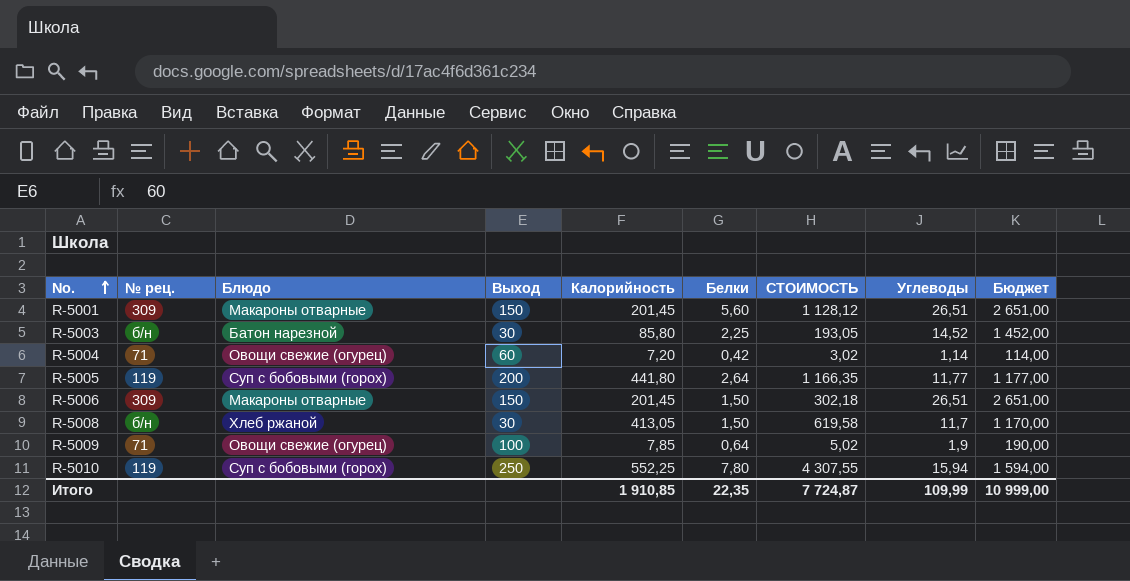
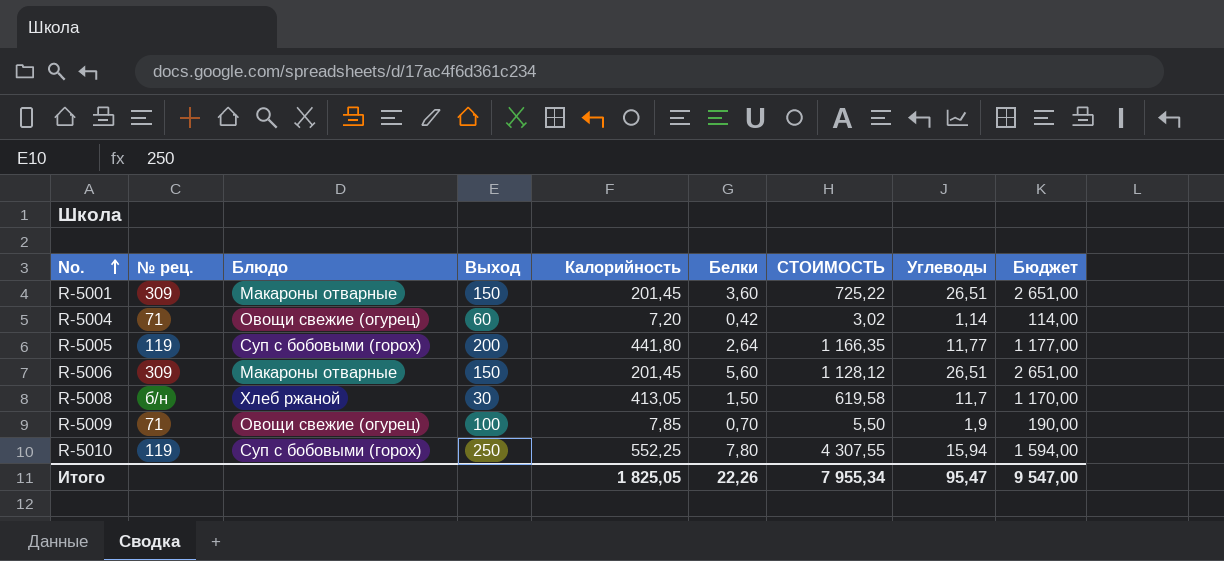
row R-5003: б/н | Батон нарезной | 30 | 85,80 | 2,25 | 193,05 | 14,52 | 1 452,00 -> none
R-5001 | Белки: 5,60 -> 3,60
R-5001 | СТОИМОСТЬ: 1 128,12 -> 725,22
R-5006 | Белки: 1,50 -> 5,60
R-5006 | СТОИМОСТЬ: 302,18 -> 1 128,12
R-5009 | Белки: 0,64 -> 0,70
R-5009 | СТОИМОСТЬ: 5,02 -> 5,50
Итого | Калорийность: 1 910,85 -> 1 825,05
Итого | Белки: 22,35 -> 22,26
Итого | СТОИМОСТЬ: 7 724,87 -> 7 955,34
Итого | Углеводы: 109,99 -> 95,47
Итого | Бюджет: 10 999,00 -> 9 547,00

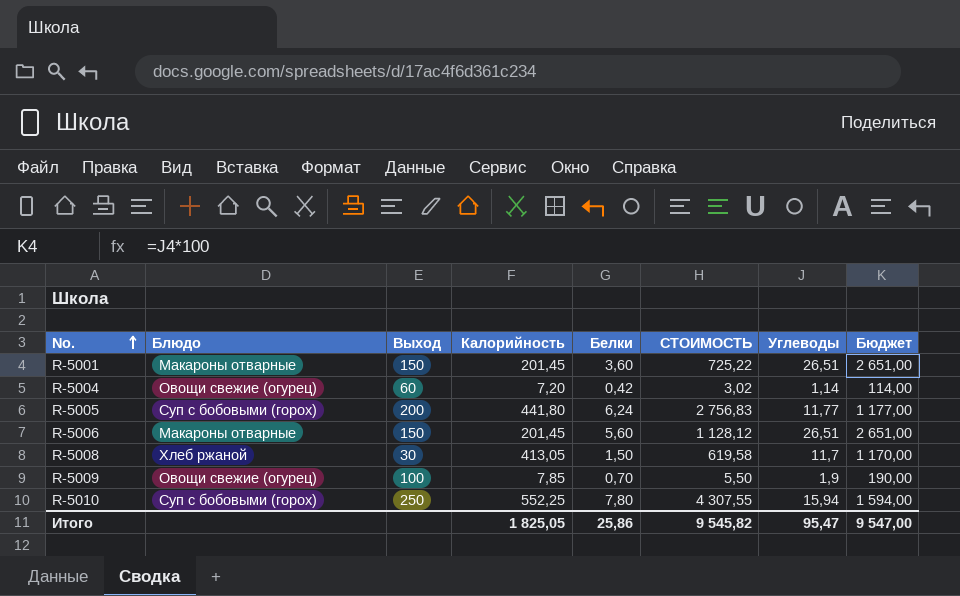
column № рец. | position: 2 -> none
R-5005 | Белки: 2,64 -> 6,24
R-5005 | СТОИМОСТЬ: 1 166,35 -> 2 756,83
Итого | Белки: 22,26 -> 25,86
Итого | СТОИМОСТЬ: 7 955,34 -> 9 545,82

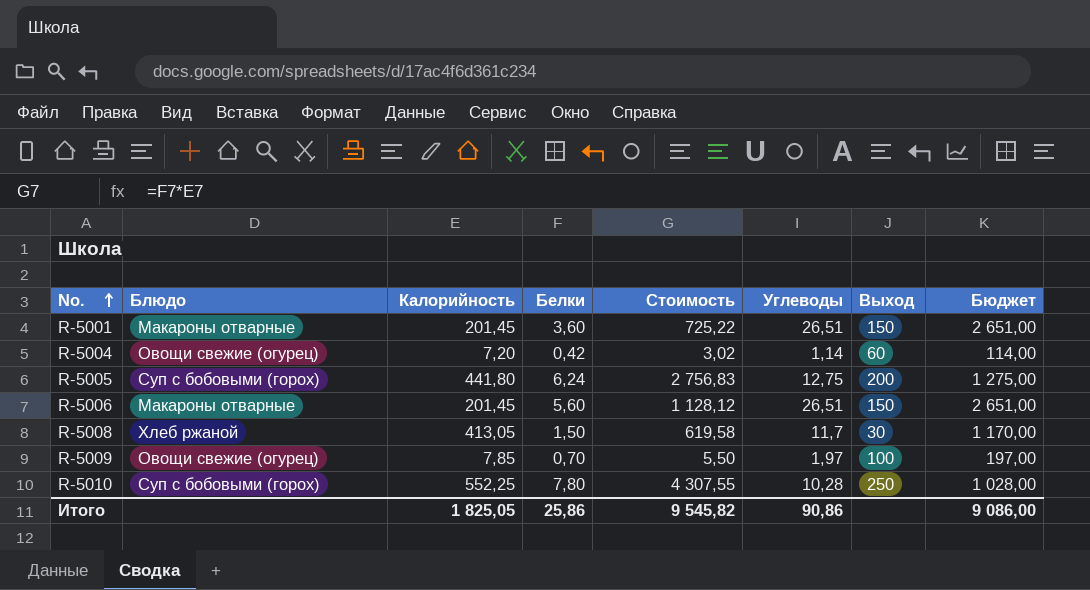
column name: СТОИМОСТЬ -> Стоимость
column Выход | position: 3 -> 7
R-5005 | Углеводы: 11,77 -> 12,75
R-5005 | Бюджет: 1 177,00 -> 1 275,00
R-5009 | Углеводы: 1,9 -> 1,97
R-5009 | Бюджет: 190,00 -> 197,00
R-5010 | Углеводы: 15,94 -> 10,28
R-5010 | Бюджет: 1 594,00 -> 1 028,00
Итого | Углеводы: 95,47 -> 90,86
Итого | Бюджет: 9 547,00 -> 9 086,00

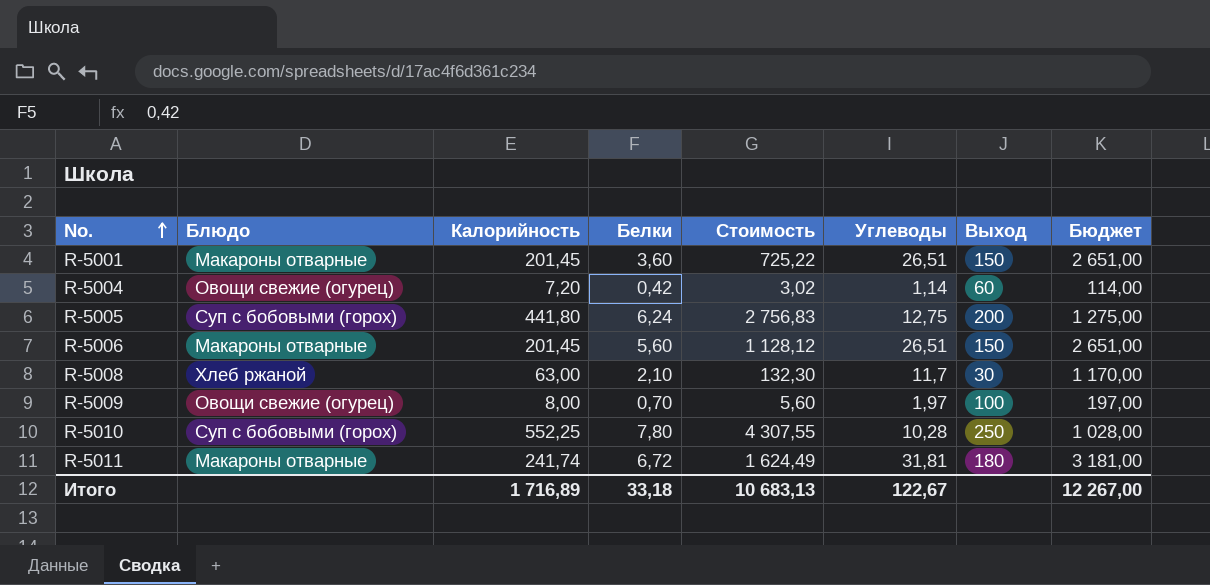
R-5008 | Калорийность: 413,05 -> 63,00
R-5008 | Белки: 1,50 -> 2,10
R-5008 | Стоимость: 619,58 -> 132,30
R-5009 | Калорийность: 7,85 -> 8,00
R-5009 | Стоимость: 5,50 -> 5,60
row R-5011: none -> Макароны отварные | 241,74 | 6,72 | 1 624,49 | 31,81 | 180 | 3 181,00
Итого | Калорийность: 1 825,05 -> 1 716,89
Итого | Белки: 25,86 -> 33,18
Итого | Стоимость: 9 545,82 -> 10 683,13
Итого | Углеводы: 90,86 -> 122,67
Итого | Бюджет: 9 086,00 -> 12 267,00

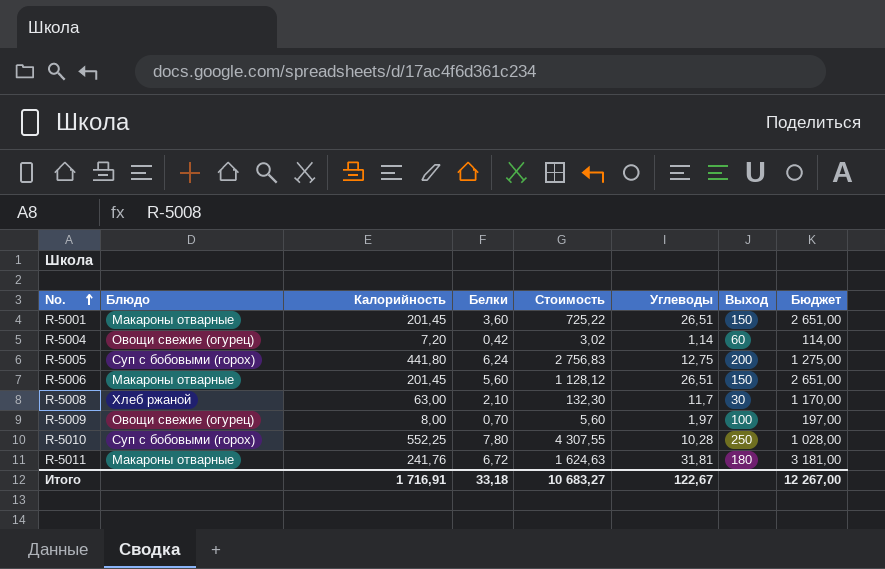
R-5011 | Калорийность: 241,74 -> 241,76
R-5011 | Стоимость: 1 624,49 -> 1 624,63
Итого | Калорийность: 1 716,89 -> 1 716,91
Итого | Стоимость: 10 683,13 -> 10 683,27

